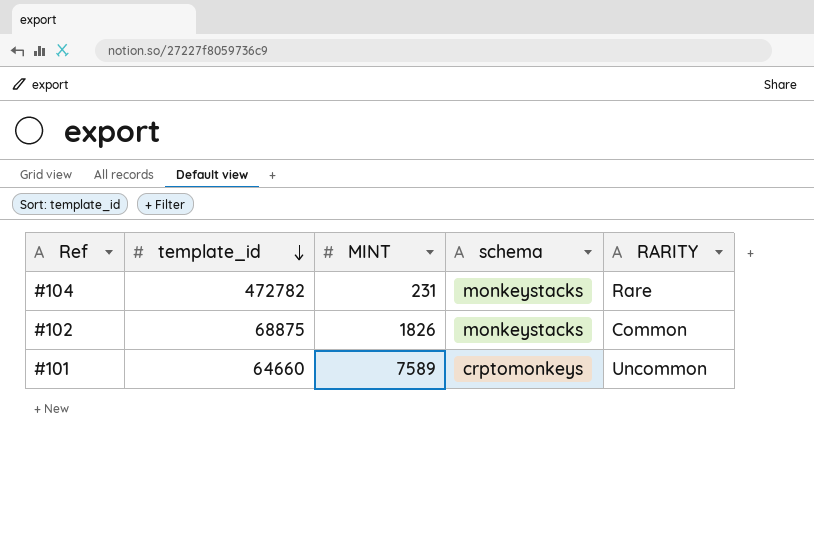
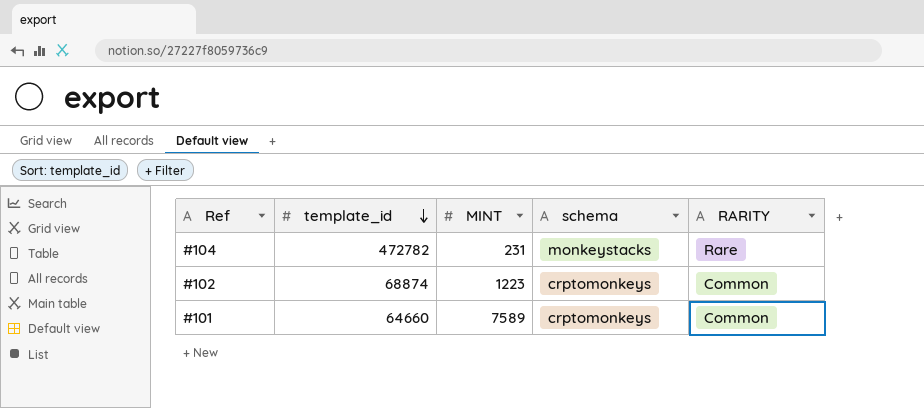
#102 | template_id: 68875 -> 68874
#102 | MINT: 1826 -> 1223
#102 | schema: monkeystacks -> crptomonkeys
#101 | RARITY: Uncommon -> Common

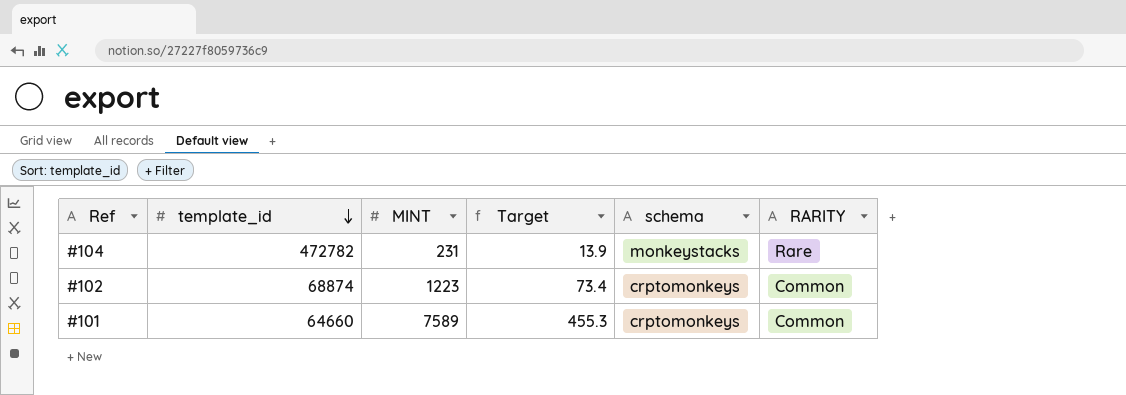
column Target | formula: none -> [MINT] * 0.06

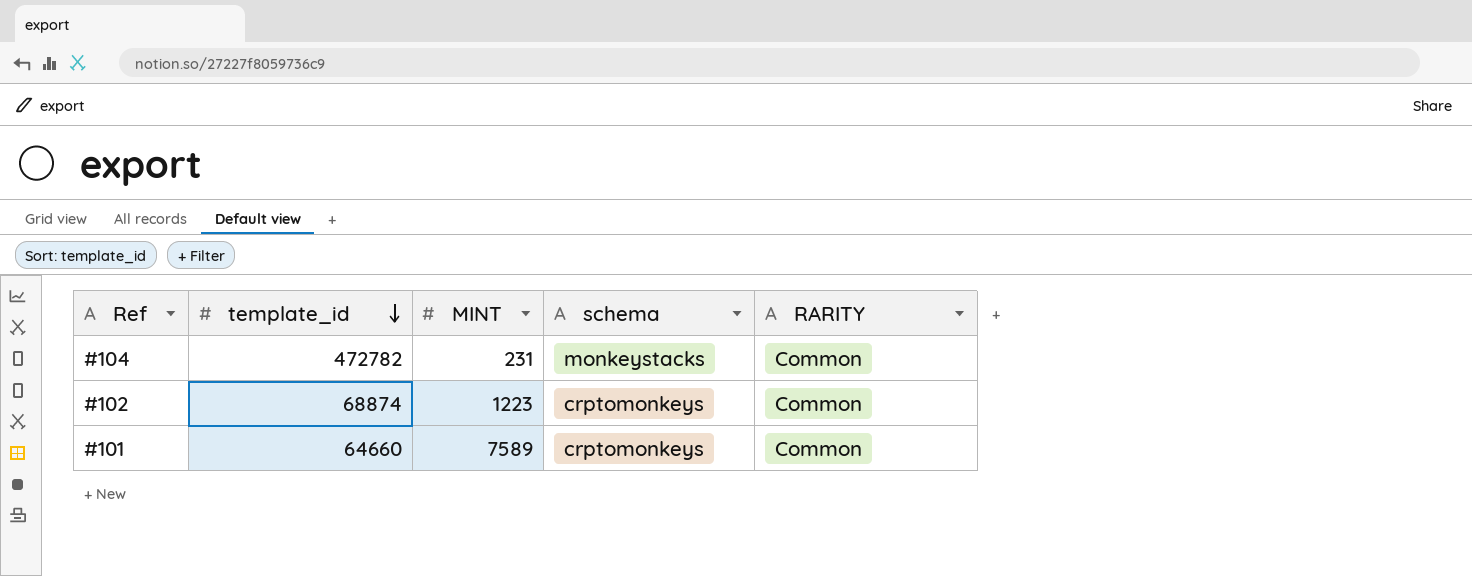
column Target | formula: [MINT] * 0.06 -> none
#104 | RARITY: Rare -> Common

